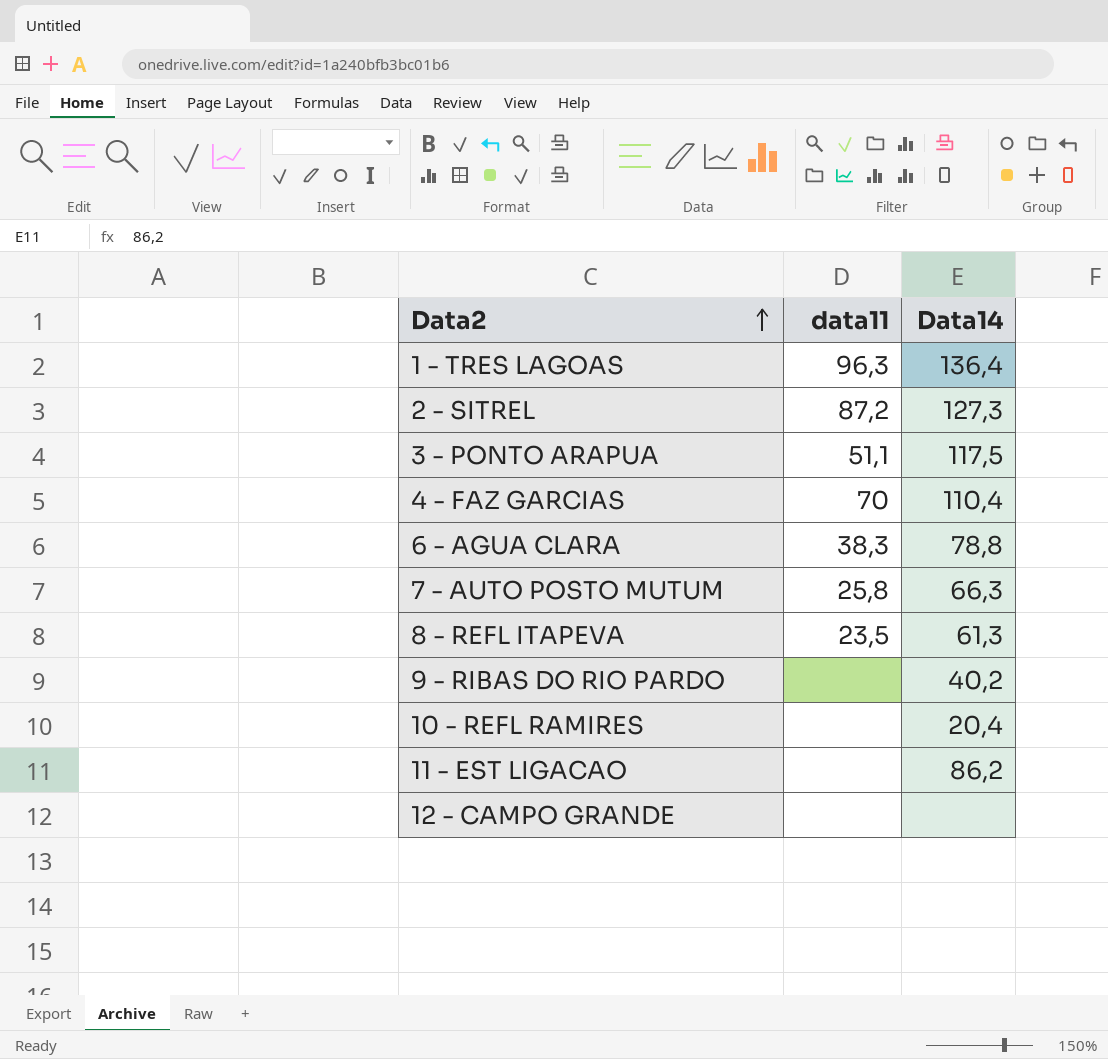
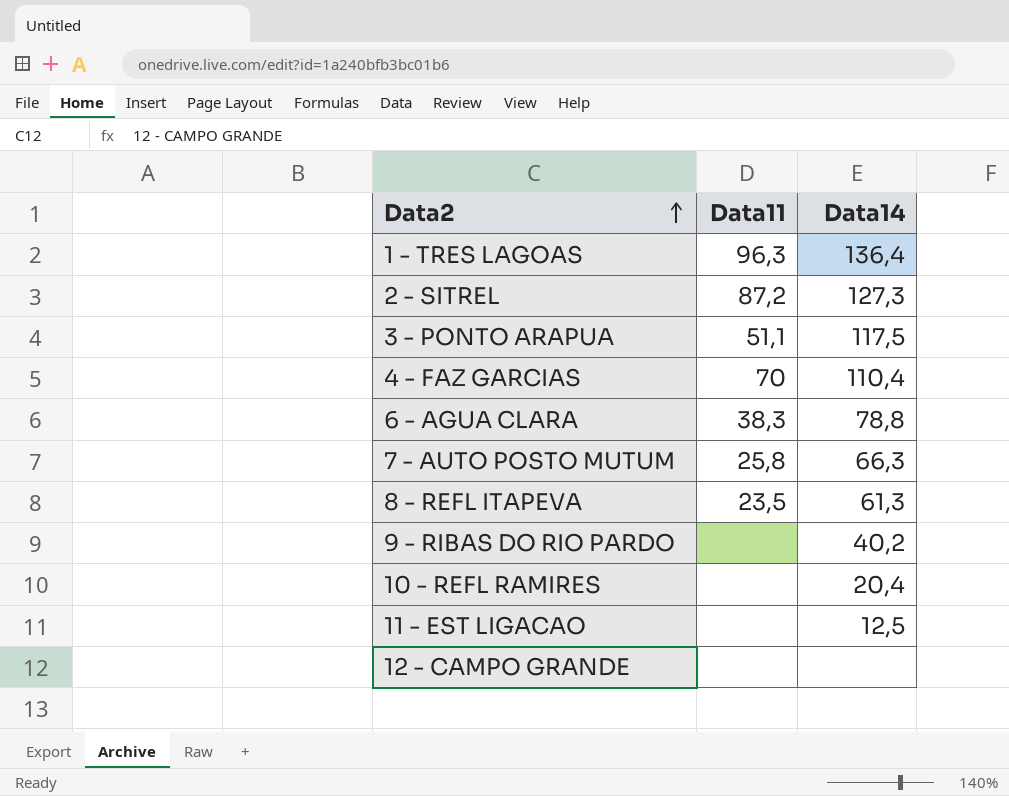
column name: data11 -> Data11
11 - EST LIGACAO | Data14: 86,2 -> 12,5

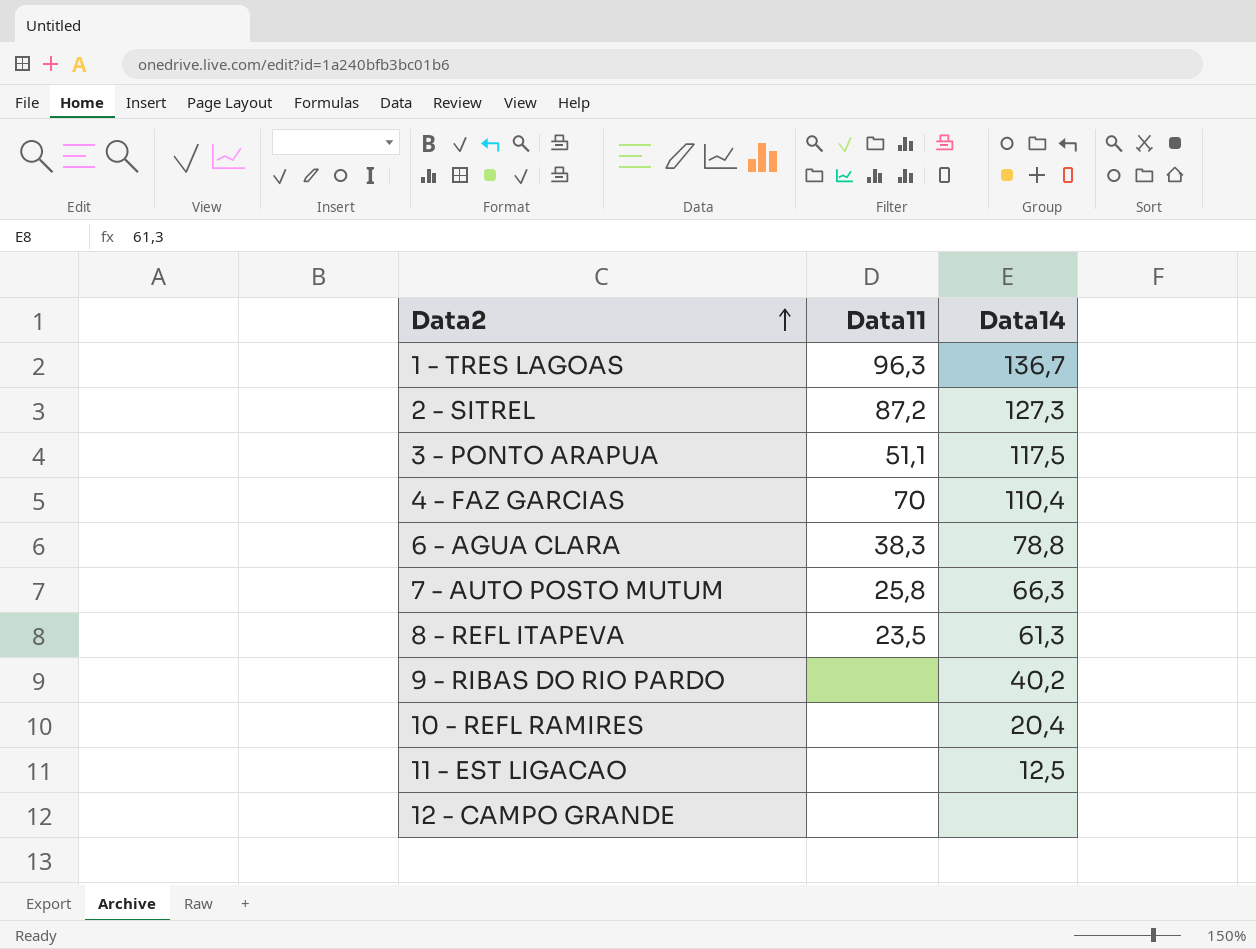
1 - TRES LAGOAS | Data14: 136,4 -> 136,7

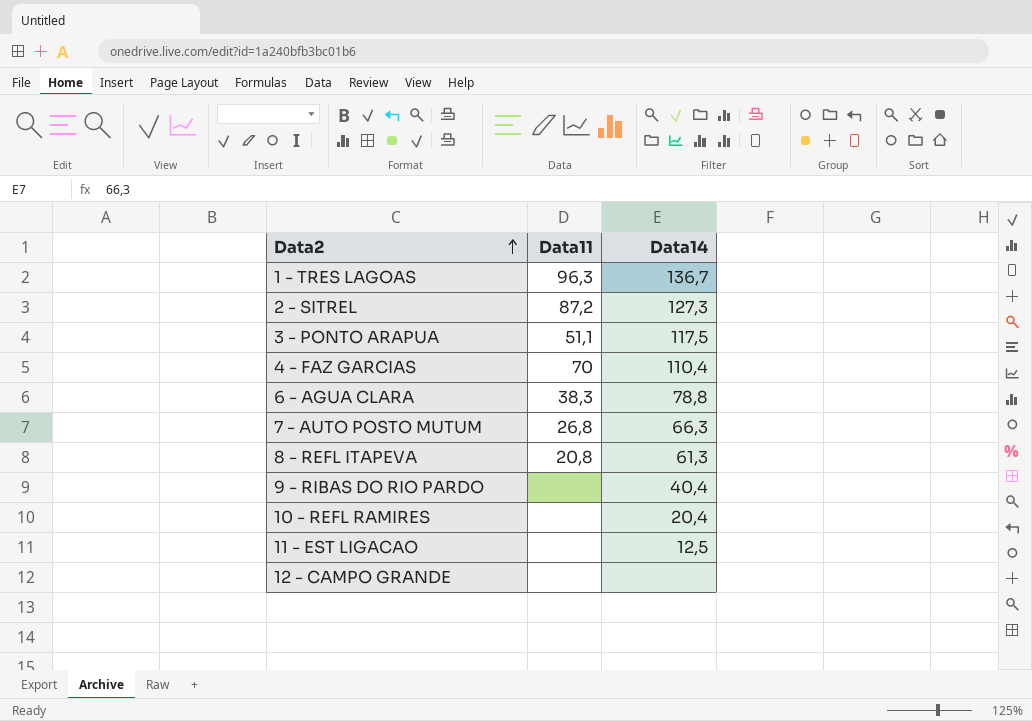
7 - AUTO POSTO MUTUM | Data11: 25,8 -> 26,8
8 - REFL ITAPEVA | Data11: 23,5 -> 20,8
9 - RIBAS DO RIO PARDO | Data14: 40,2 -> 40,4

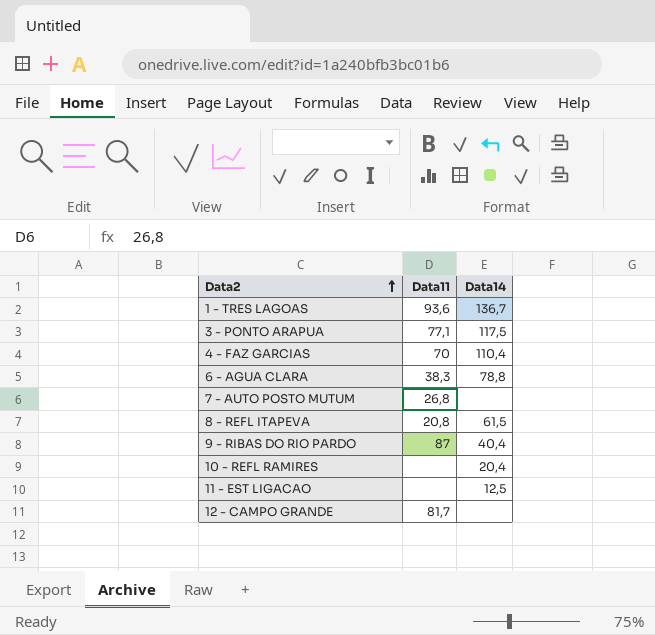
row 2 - SITREL: 87,2 | 127,3 -> none
1 - TRES LAGOAS | Data11: 96,3 -> 93,6
3 - PONTO ARAPUA | Data11: 51,1 -> 77,1
7 - AUTO POSTO MUTUM | Data14: 66,3 -> none
8 - REFL ITAPEVA | Data14: 61,3 -> 61,5
9 - RIBAS DO RIO PARDO | Data11: none -> 87
12 - CAMPO GRANDE | Data11: none -> 81,7

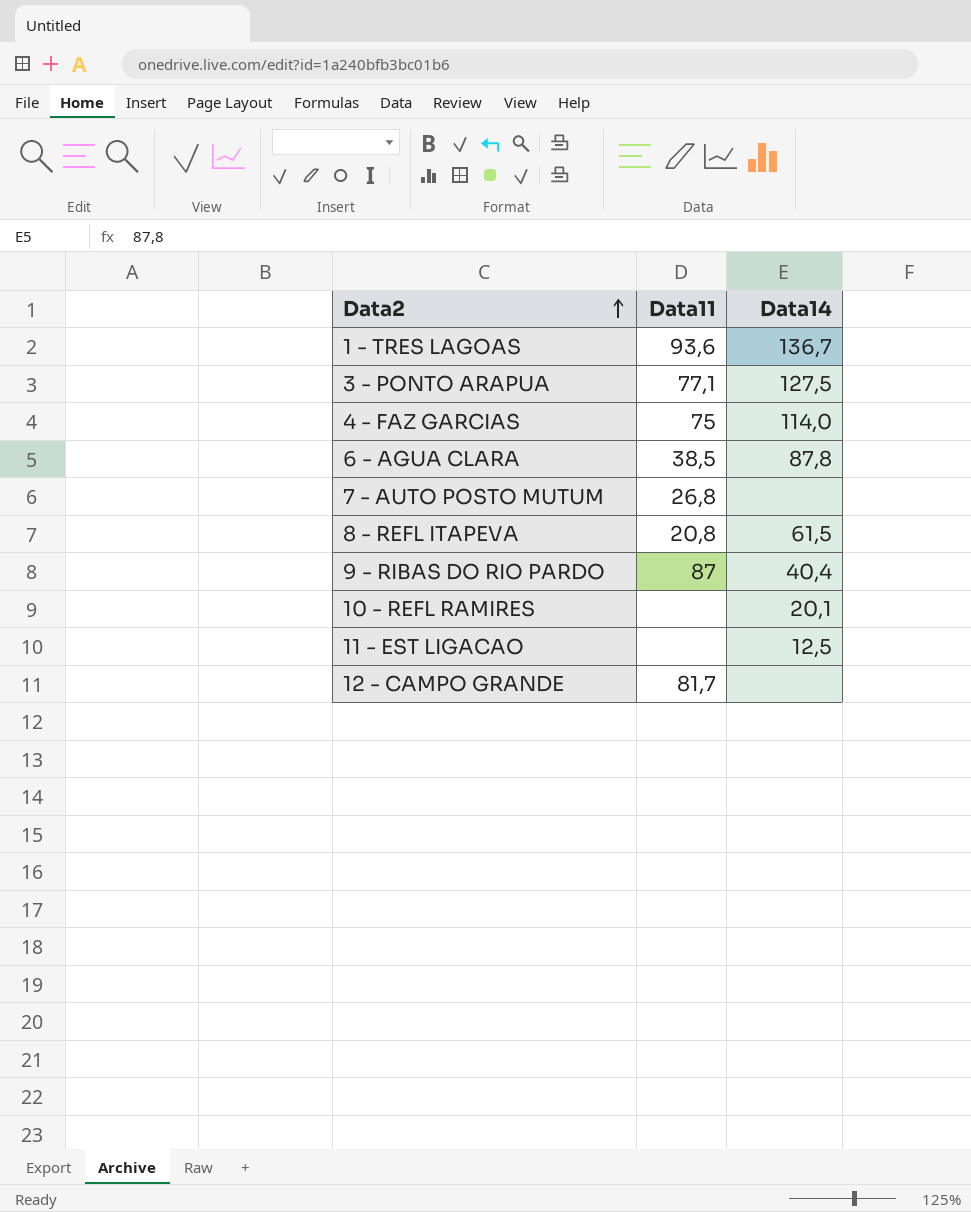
3 - PONTO ARAPUA | Data14: 117,5 -> 127,5
4 - FAZ GARCIAS | Data11: 70 -> 75
4 - FAZ GARCIAS | Data14: 110,4 -> 114,0
6 - AGUA CLARA | Data11: 38,3 -> 38,5
6 - AGUA CLARA | Data14: 78,8 -> 87,8
10 - REFL RAMIRES | Data14: 20,4 -> 20,1

